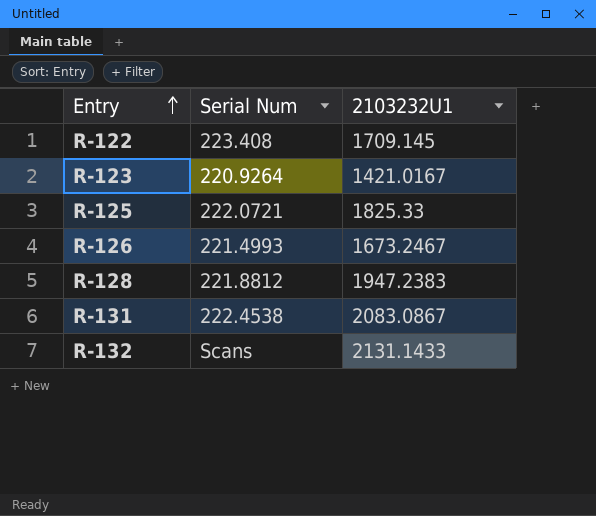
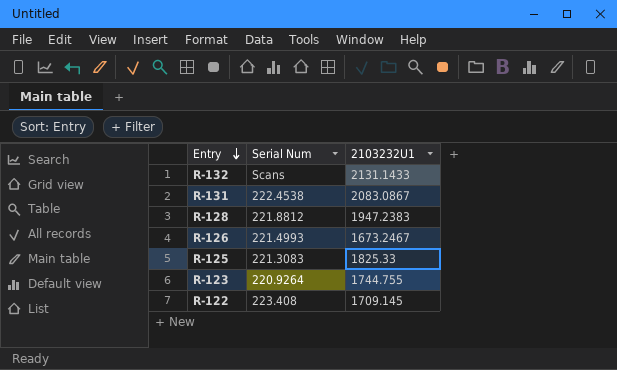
row order: Entry ascending -> Entry descending
R-125 | Serial Num: 222.0721 -> 221.3083
R-123 | 2103232U1: 1421.0167 -> 1744.755

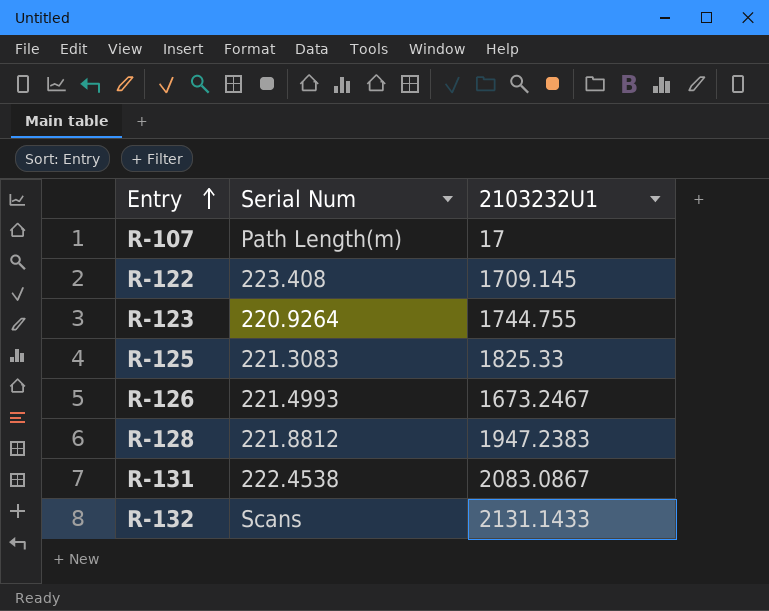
row order: Entry descending -> Entry ascending
row R-107: none -> Path Length(m) | 17

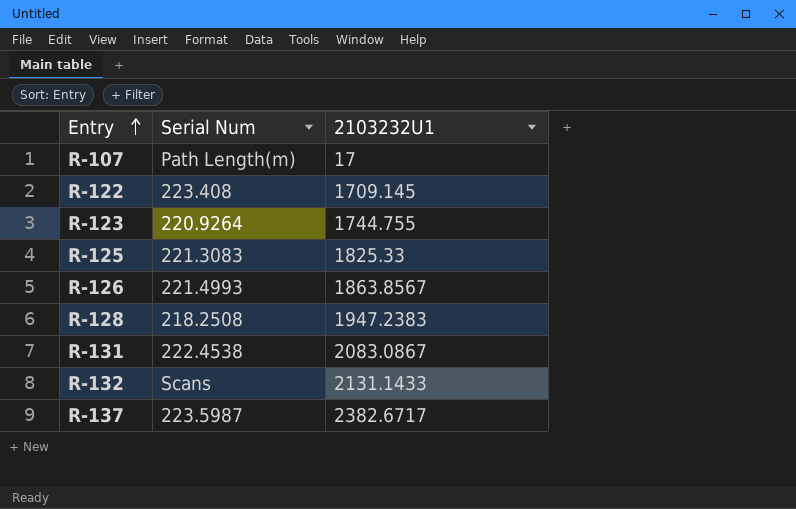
R-126 | 2103232U1: 1673.2467 -> 1863.8567
R-128 | Serial Num: 221.8812 -> 218.2508
row R-137: none -> 223.5987 | 2382.6717

